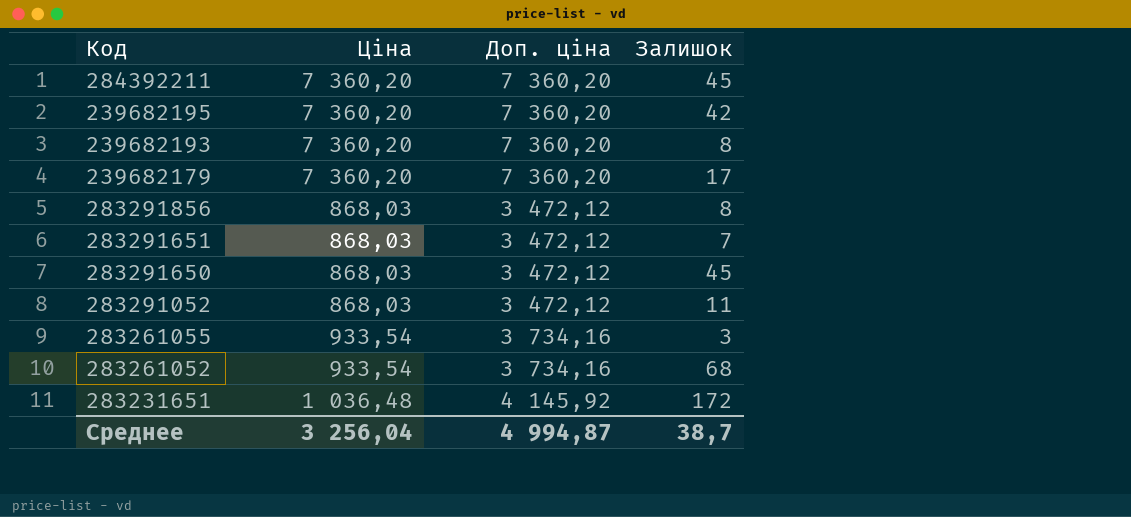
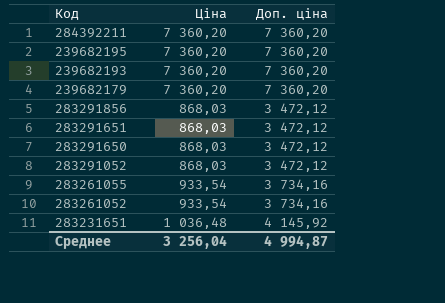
column Залишок | position: 4 -> none

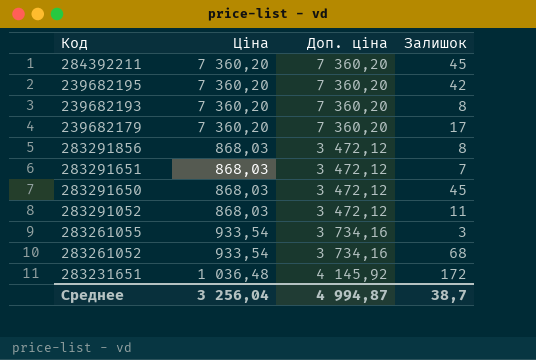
column Залишок | position: none -> 4

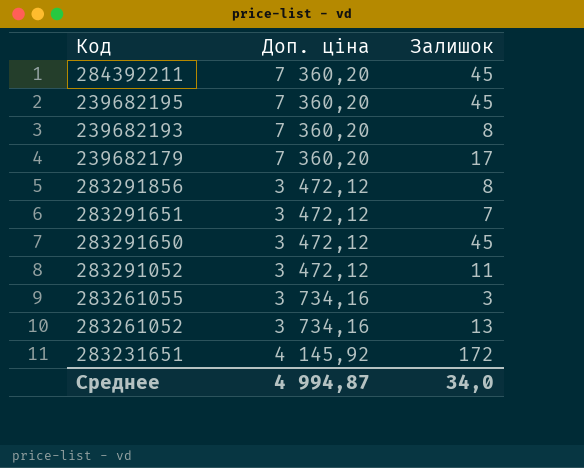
column Ціна | position: 2 -> none
239682195 | Залишок: 42 -> 45
283261052 | Залишок: 68 -> 13
Среднее | Залишок: 38,7 -> 34,0

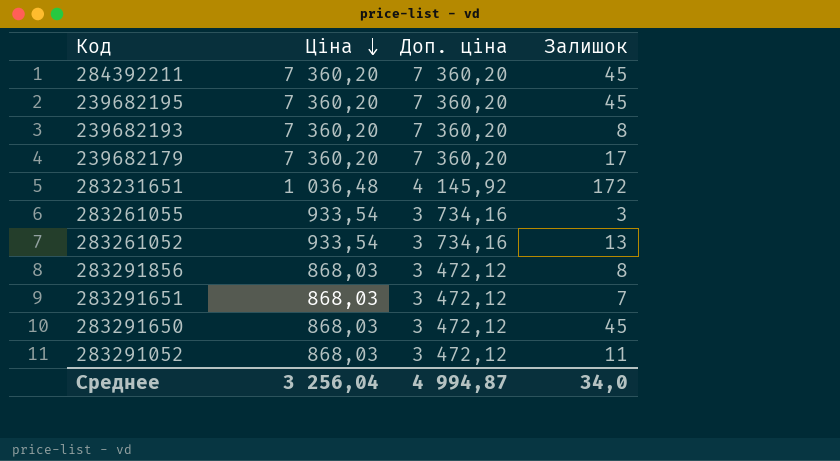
row order: none -> Ціна descending
column Ціна | position: none -> 2

